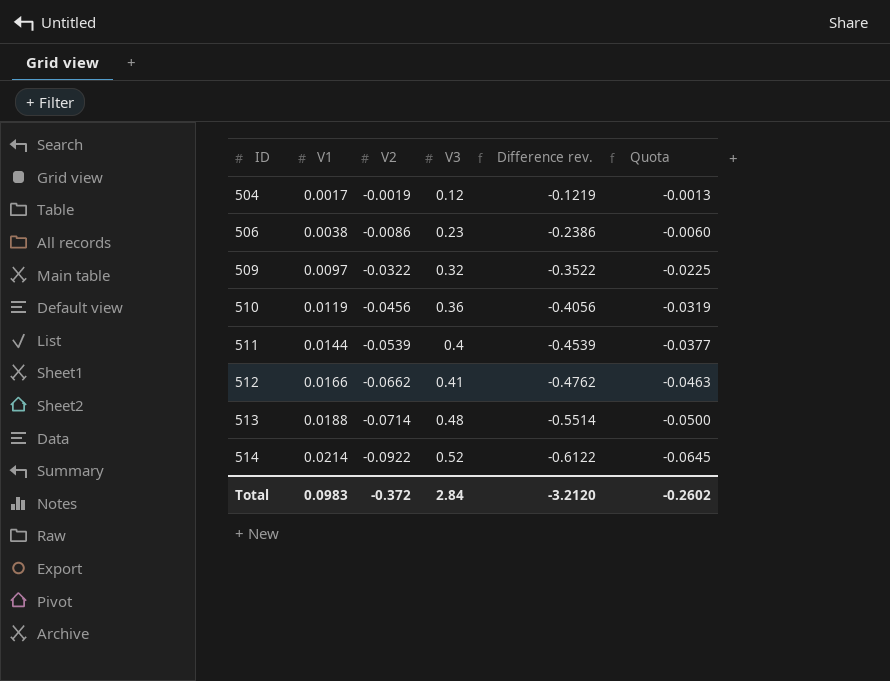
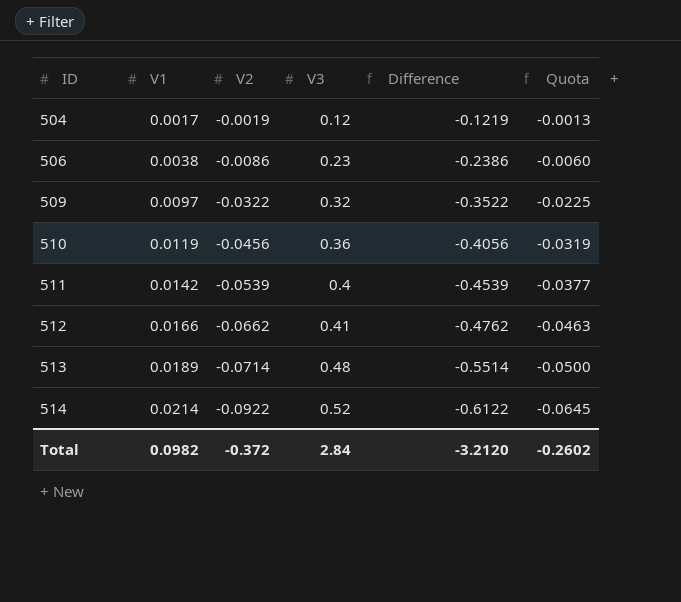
column name: Difference rev. -> Difference
511 | V1: 0.0144 -> 0.0142
513 | V1: 0.0188 -> 0.0189
Total | V1: 0.0983 -> 0.0982

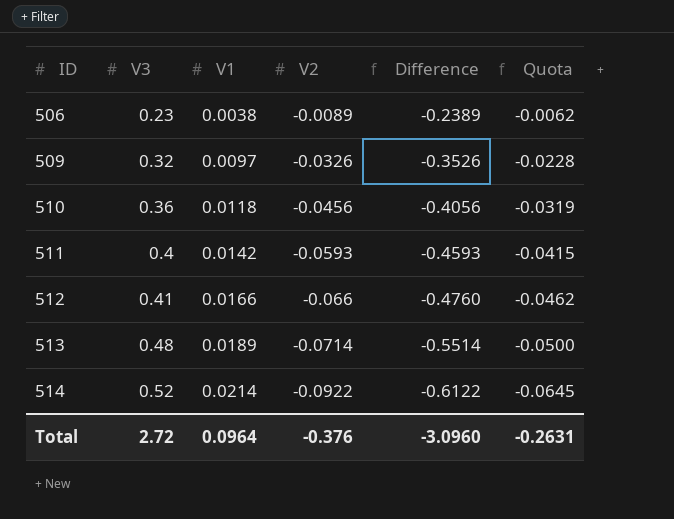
column V3 | position: 4 -> 2
row 504: 0.0017 | -0.0019 | 0.12 | -0.1219 | -0.0013 -> none
506 | V2: -0.0086 -> -0.0089
506 | Difference: -0.2386 -> -0.2389
506 | Quota: -0.0060 -> -0.0062
509 | V2: -0.0322 -> -0.0326
509 | Difference: -0.3522 -> -0.3526
509 | Quota: -0.0225 -> -0.0228
510 | V1: 0.0119 -> 0.0118
511 | V2: -0.0539 -> -0.0593
511 | Difference: -0.4539 -> -0.4593
511 | Quota: -0.0377 -> -0.0415
512 | V2: -0.0662 -> -0.066
512 | Difference: -0.4762 -> -0.4760
512 | Quota: -0.0463 -> -0.0462
Total | V3: 2.84 -> 2.72
Total | V1: 0.0982 -> 0.0964
Total | V2: -0.372 -> -0.376
Total | Difference: -3.2120 -> -3.0960
Total | Quota: -0.2602 -> -0.2631

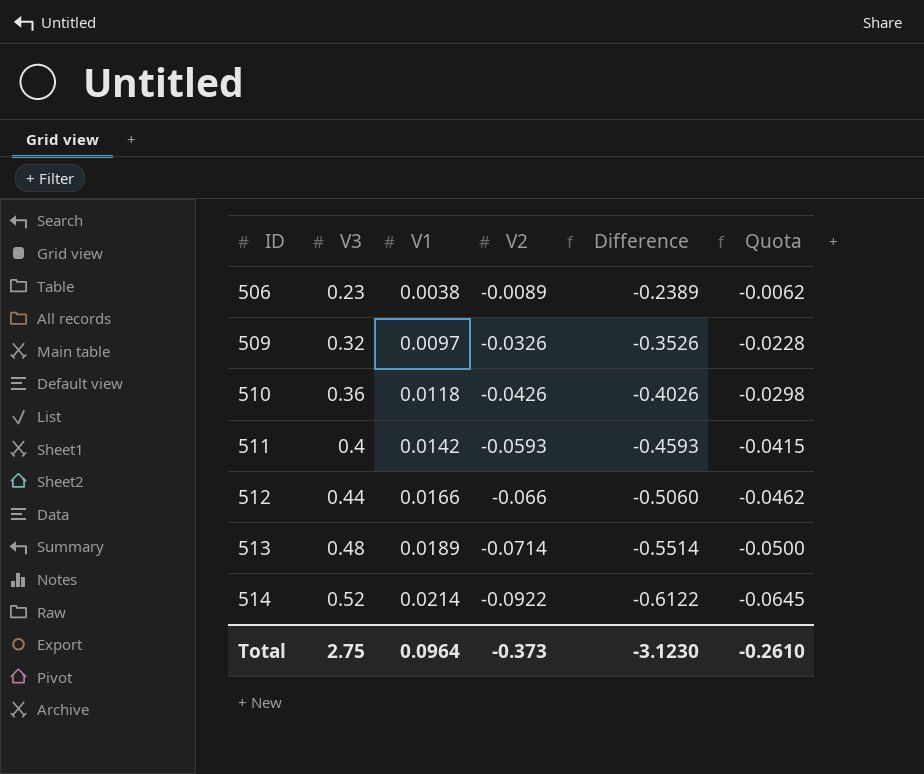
510 | V2: -0.0456 -> -0.0426
510 | Difference: -0.4056 -> -0.4026
510 | Quota: -0.0319 -> -0.0298
512 | V3: 0.41 -> 0.44
512 | Difference: -0.4760 -> -0.5060
Total | V3: 2.72 -> 2.75
Total | V2: -0.376 -> -0.373
Total | Difference: -3.0960 -> -3.1230
Total | Quota: -0.2631 -> -0.2610

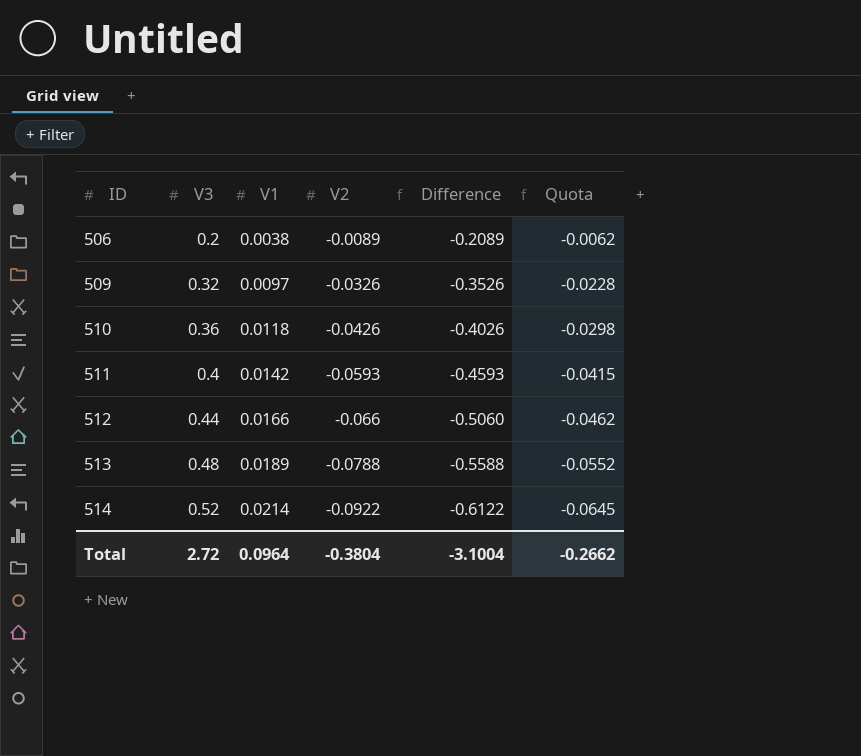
506 | V3: 0.23 -> 0.2
506 | Difference: -0.2389 -> -0.2089
513 | V2: -0.0714 -> -0.0788
513 | Difference: -0.5514 -> -0.5588
513 | Quota: -0.0500 -> -0.0552
Total | V3: 2.75 -> 2.72
Total | V2: -0.373 -> -0.3804
Total | Difference: -3.1230 -> -3.1004
Total | Quota: -0.2610 -> -0.2662

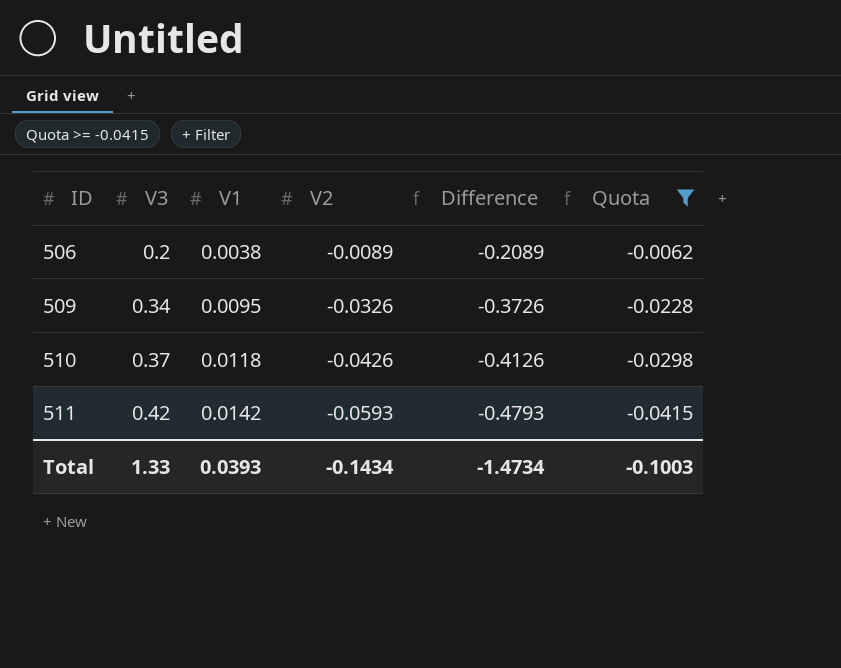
filter: none -> Quota >= -0.0415
509 | V3: 0.32 -> 0.34
509 | V1: 0.0097 -> 0.0095
509 | Difference: -0.3526 -> -0.3726
510 | V3: 0.36 -> 0.37
510 | Difference: -0.4026 -> -0.4126
511 | V3: 0.4 -> 0.42
511 | Difference: -0.4593 -> -0.4793
Total | V3: 2.72 -> 1.33
Total | V1: 0.0964 -> 0.0393
Total | V2: -0.3804 -> -0.1434
Total | Difference: -3.1004 -> -1.4734
Total | Quota: -0.2662 -> -0.1003

